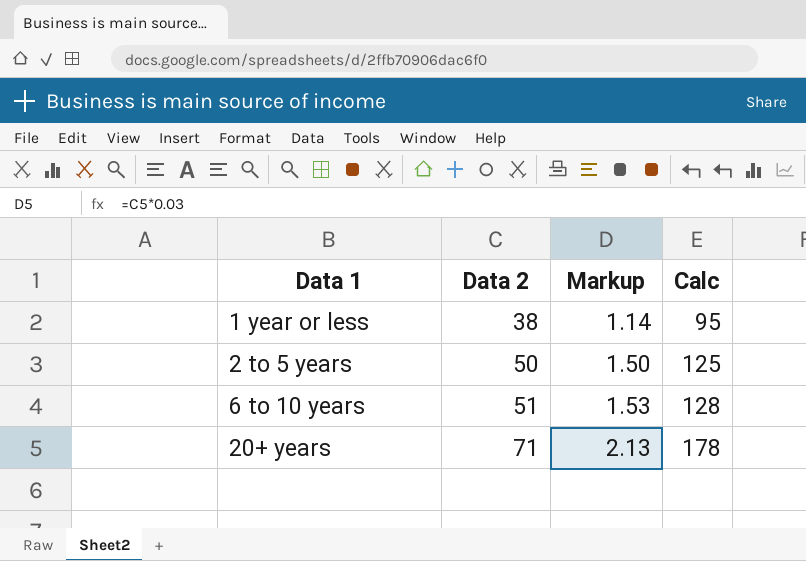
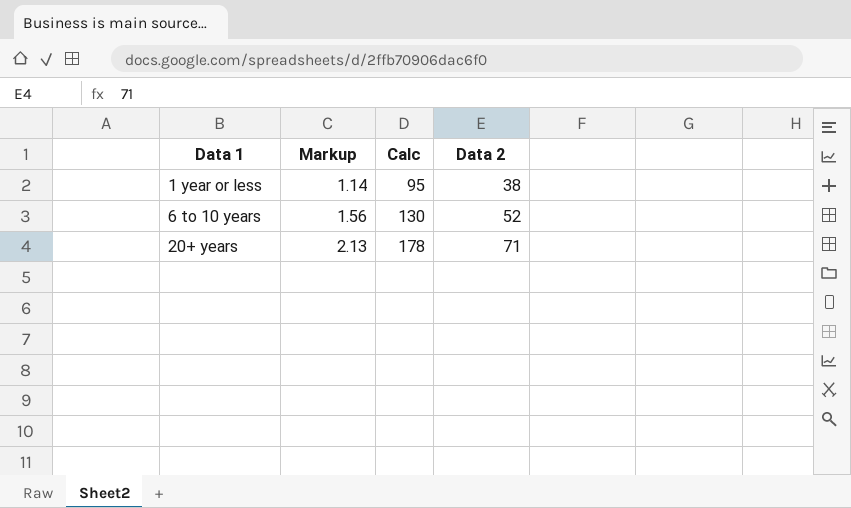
column Data 2 | position: 2 -> 4
row 2 to 5 years: 50 | 1.50 | 125 -> none
6 to 10 years | Markup: 1.53 -> 1.56
6 to 10 years | Calc: 128 -> 130
6 to 10 years | Data 2: 51 -> 52

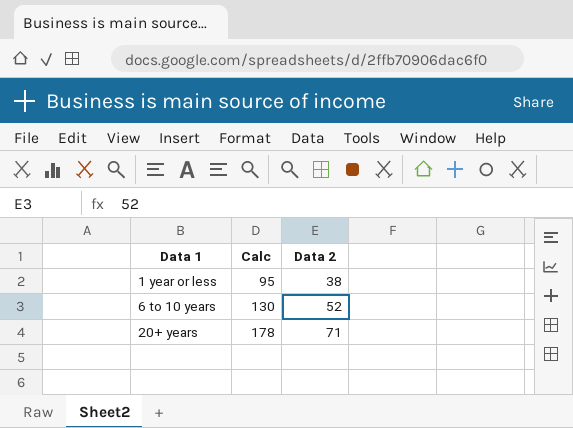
column Markup | formula: [Data 2] * 0.03 -> none

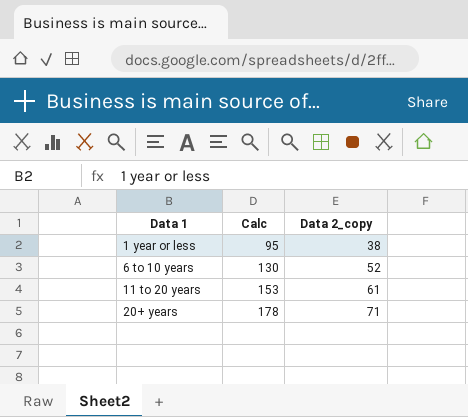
column name: Data 2 -> Data 2_copy
row 11 to 20 years: none -> 153 | 61

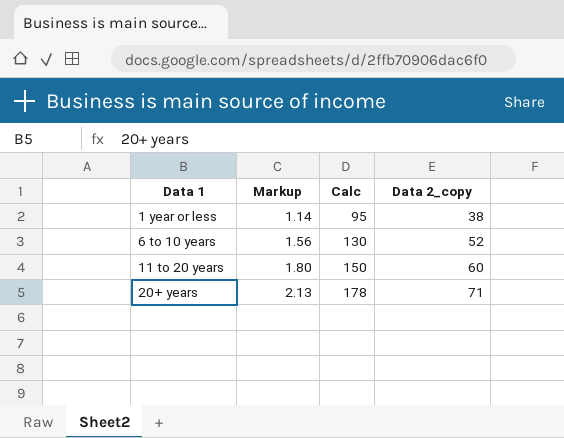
column Markup | formula: none -> [Data 2_copy] * 0.03
11 to 20 years | Calc: 153 -> 150
11 to 20 years | Data 2_copy: 61 -> 60

